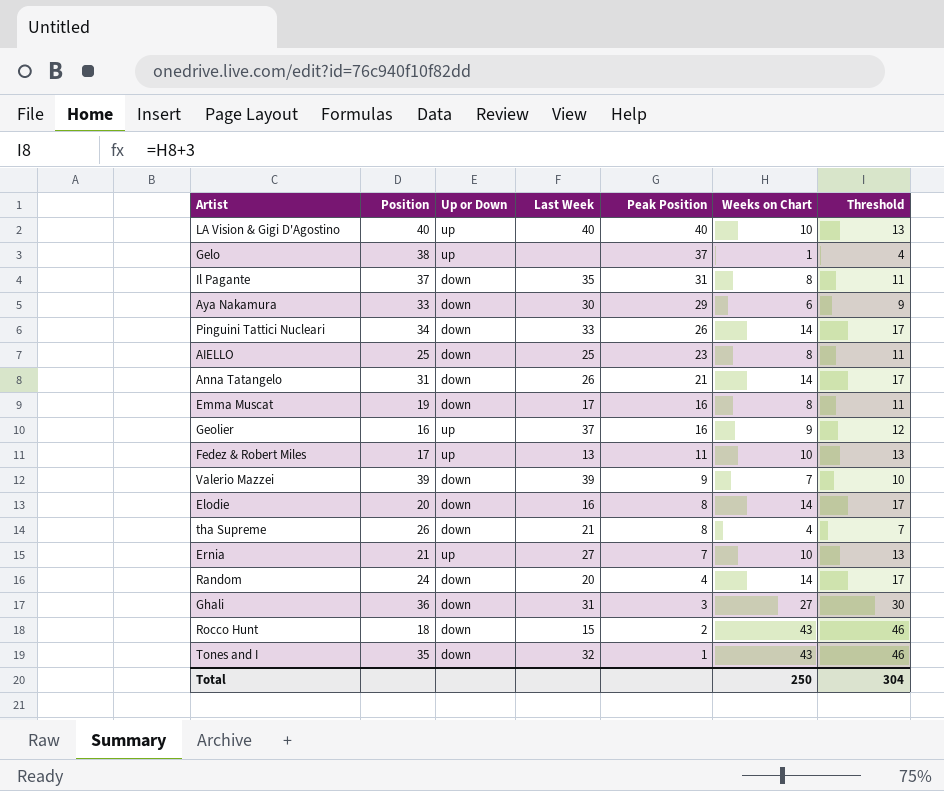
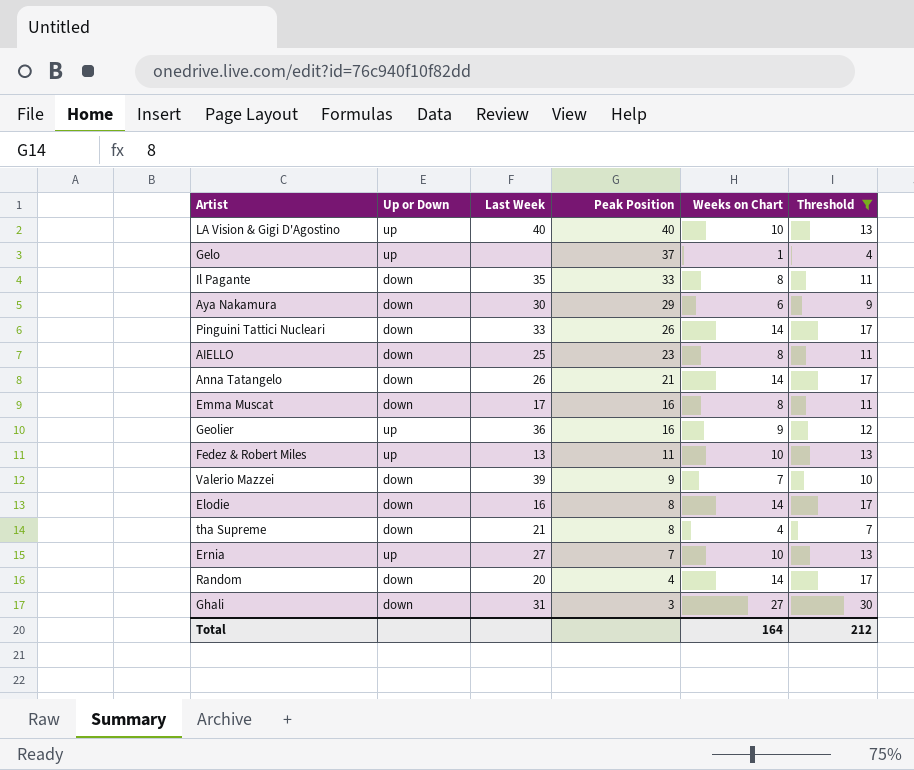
filter: none -> Threshold != 46
column Position | position: 2 -> none
Il Pagante | Peak Position: 31 -> 33
Geolier | Last Week: 37 -> 36
Total | Weeks on Chart: 250 -> 164
Total | Threshold: 304 -> 212

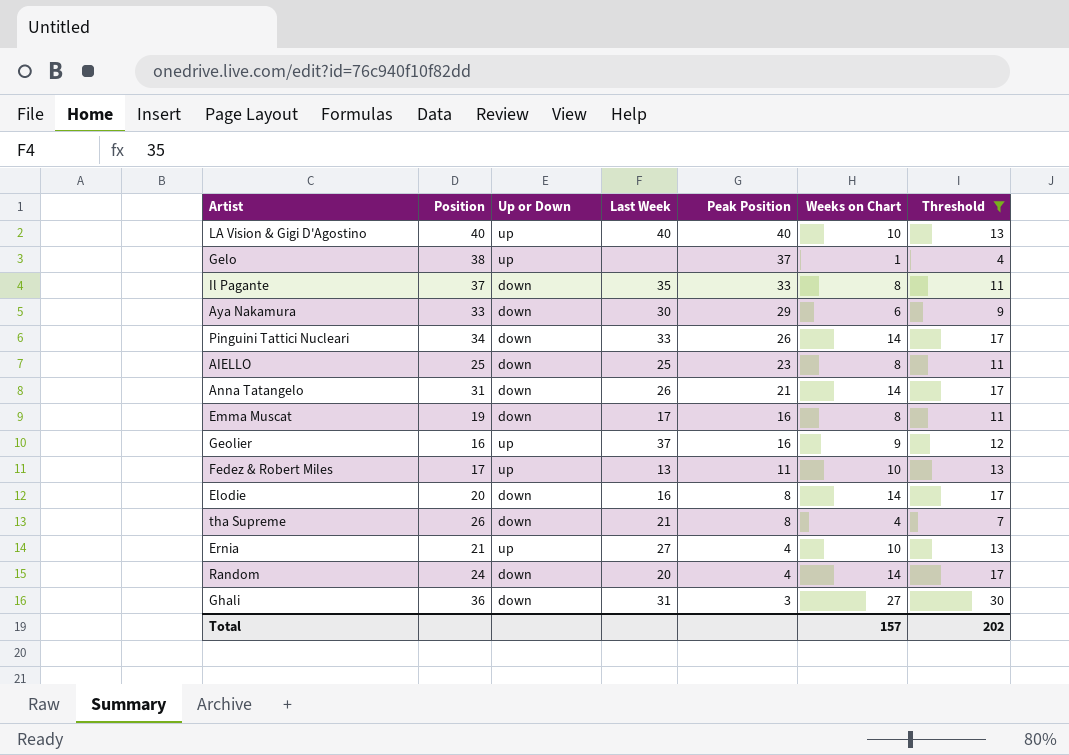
column Position | position: none -> 2
row Valerio Mazzei: down | 39 | 9 | 7 | 10 -> none
Geolier | Last Week: 36 -> 37
Ernia | Peak Position: 7 -> 4
Total | Weeks on Chart: 164 -> 157
Total | Threshold: 212 -> 202

